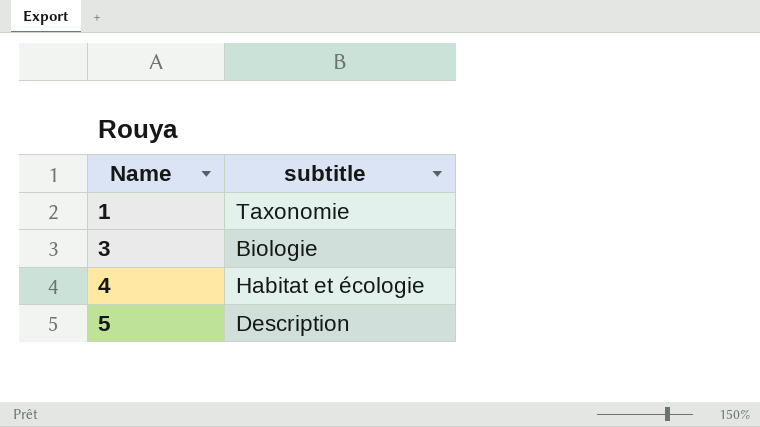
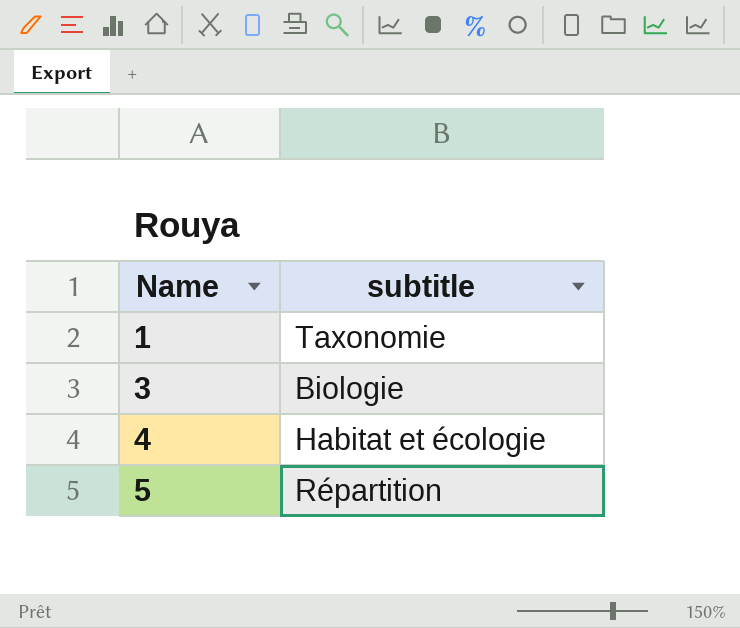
5 | subtitle: Description -> Répartition

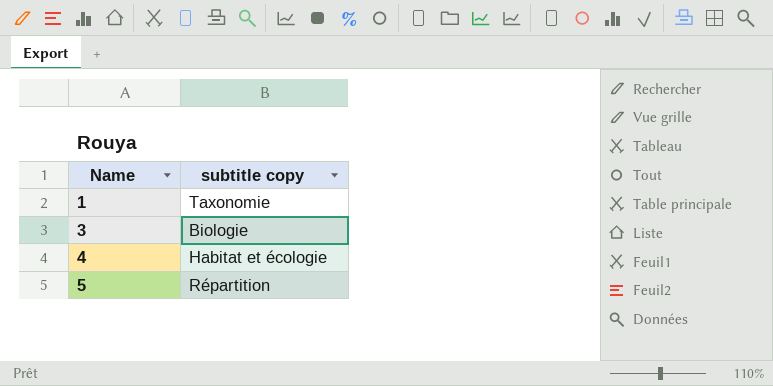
column name: subtitle -> subtitle copy

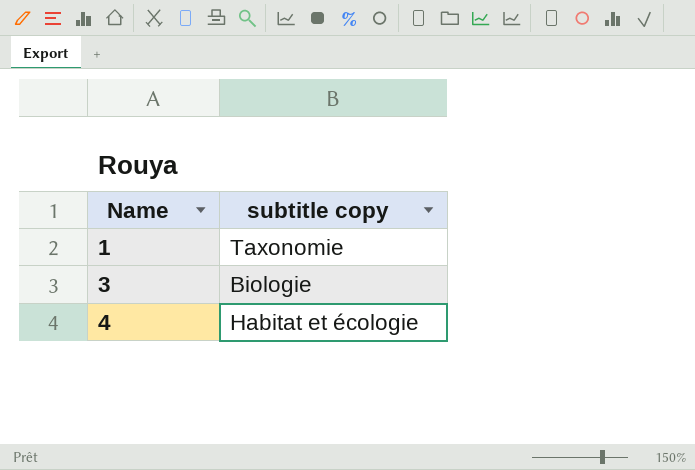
row 5: Répartition -> none

